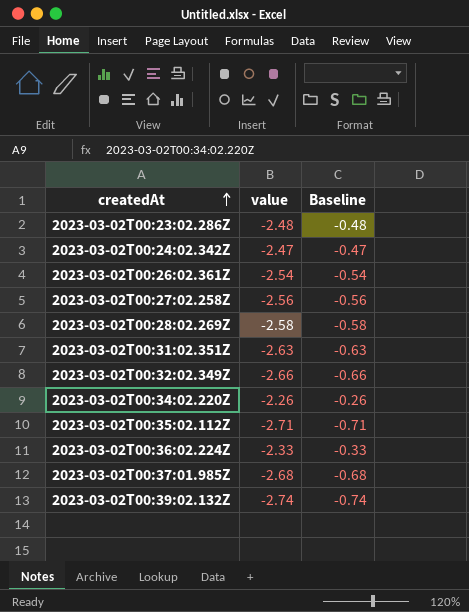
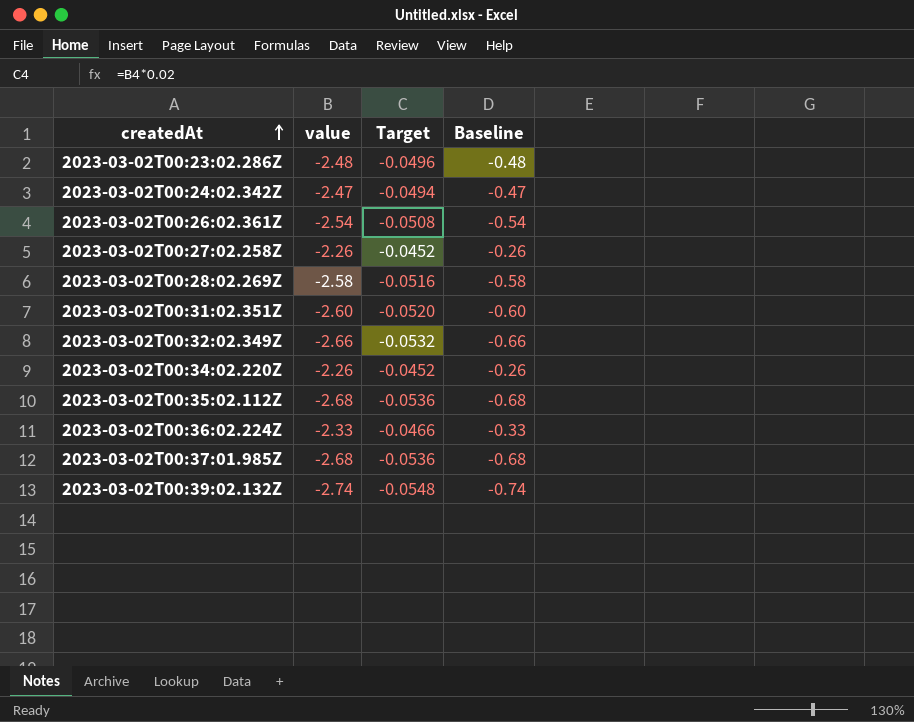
column Target | formula: none -> [value] * 0.02
2023-03-02T00:27:02.258Z | value: -2.56 -> -2.26
2023-03-02T00:27:02.258Z | Baseline: -0.56 -> -0.26
2023-03-02T00:31:02.351Z | value: -2.63 -> -2.60
2023-03-02T00:31:02.351Z | Baseline: -0.63 -> -0.60
2023-03-02T00:35:02.112Z | value: -2.71 -> -2.68
2023-03-02T00:35:02.112Z | Baseline: -0.71 -> -0.68

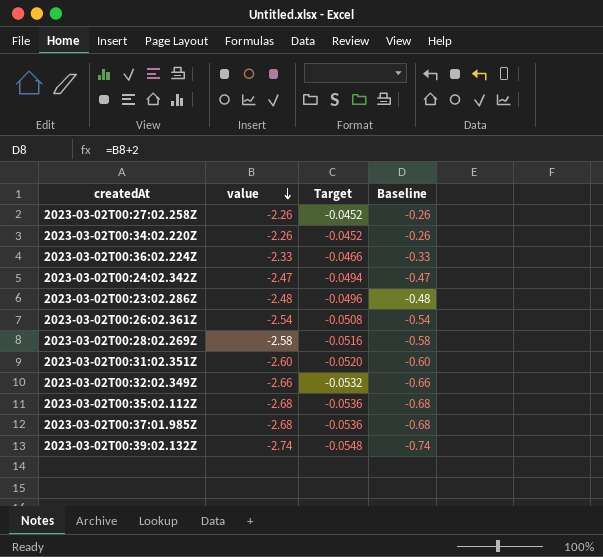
row order: createdAt ascending -> value descending

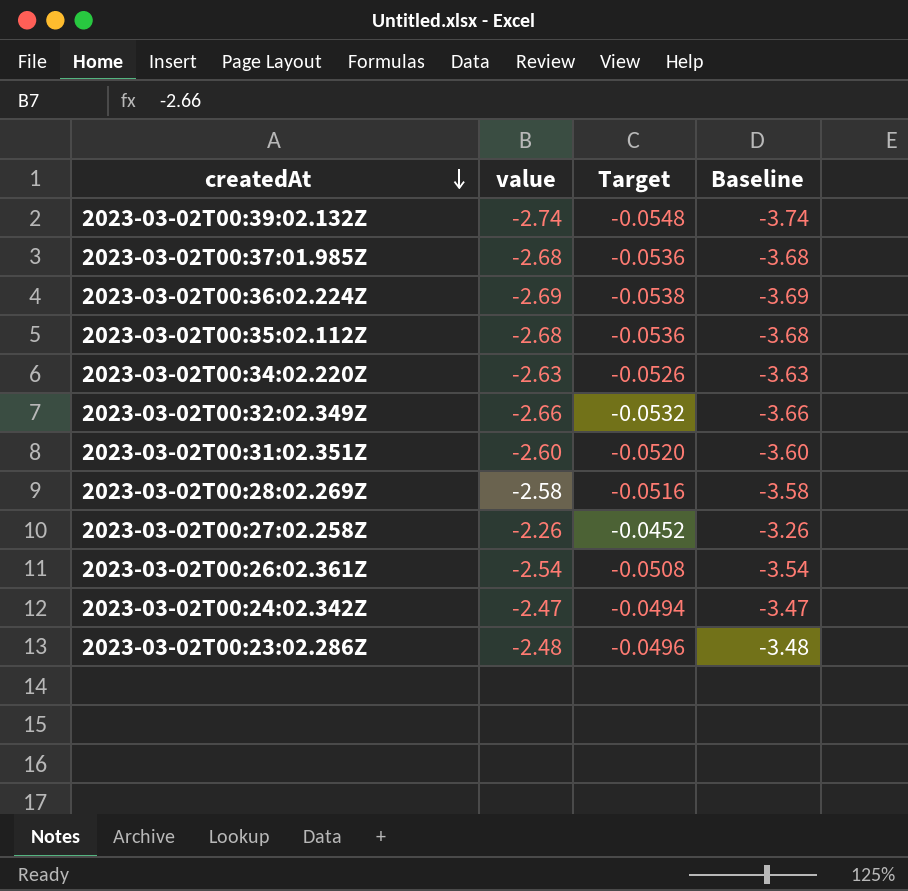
row order: value descending -> createdAt descending
column Baseline | formula: [value] + 2 -> [value] - 1
2023-03-02T00:36:02.224Z | value: -2.33 -> -2.69
2023-03-02T00:36:02.224Z | Target: -0.0466 -> -0.0538
2023-03-02T00:34:02.220Z | value: -2.26 -> -2.63
2023-03-02T00:34:02.220Z | Target: -0.0452 -> -0.0526

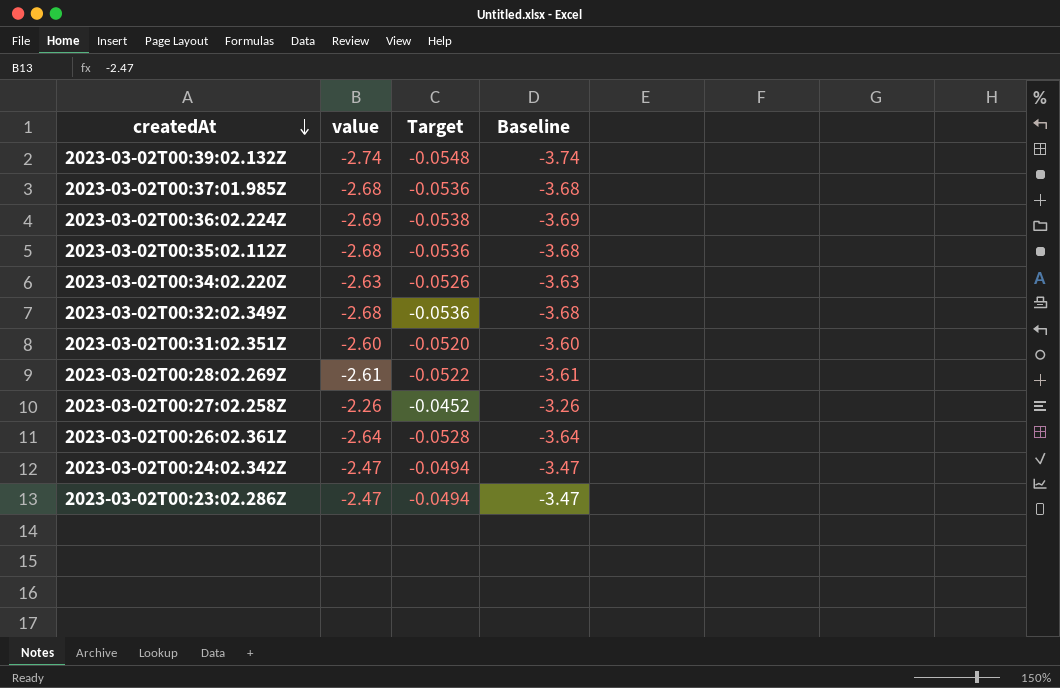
2023-03-02T00:32:02.349Z | value: -2.66 -> -2.68
2023-03-02T00:32:02.349Z | Target: -0.0532 -> -0.0536
2023-03-02T00:32:02.349Z | Baseline: -3.66 -> -3.68
2023-03-02T00:28:02.269Z | value: -2.58 -> -2.61
2023-03-02T00:28:02.269Z | Target: -0.0516 -> -0.0522
2023-03-02T00:28:02.269Z | Baseline: -3.58 -> -3.61
2023-03-02T00:26:02.361Z | value: -2.54 -> -2.64
2023-03-02T00:26:02.361Z | Target: -0.0508 -> -0.0528
2023-03-02T00:26:02.361Z | Baseline: -3.54 -> -3.64
2023-03-02T00:23:02.286Z | value: -2.48 -> -2.47
2023-03-02T00:23:02.286Z | Target: -0.0496 -> -0.0494
2023-03-02T00:23:02.286Z | Baseline: -3.48 -> -3.47

